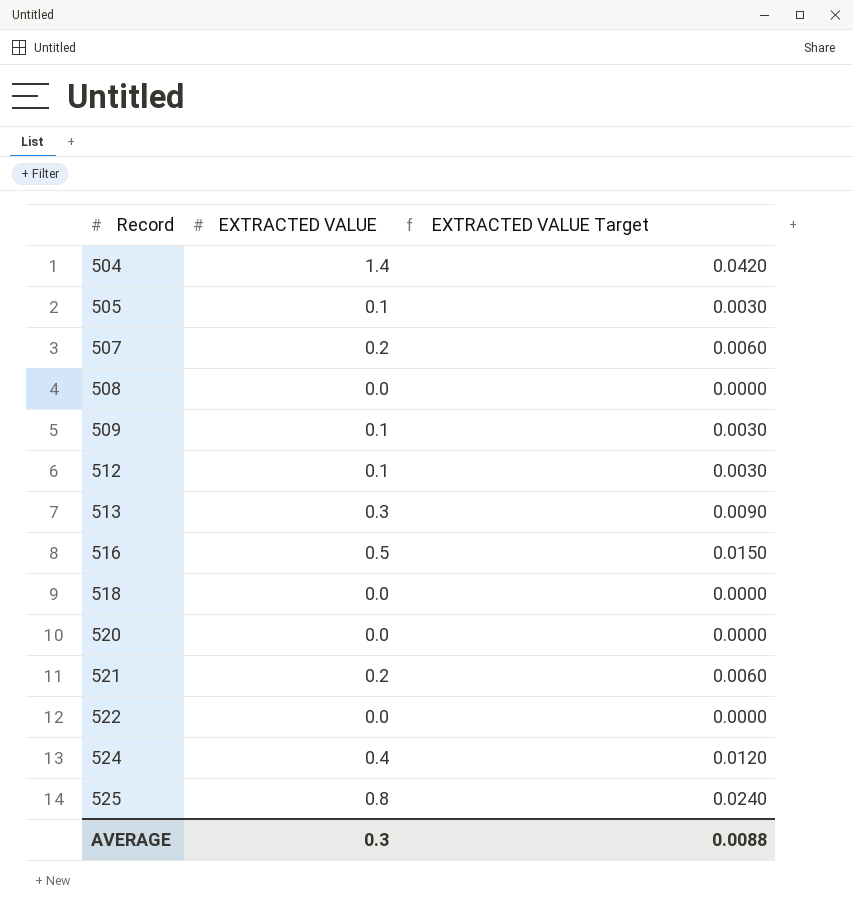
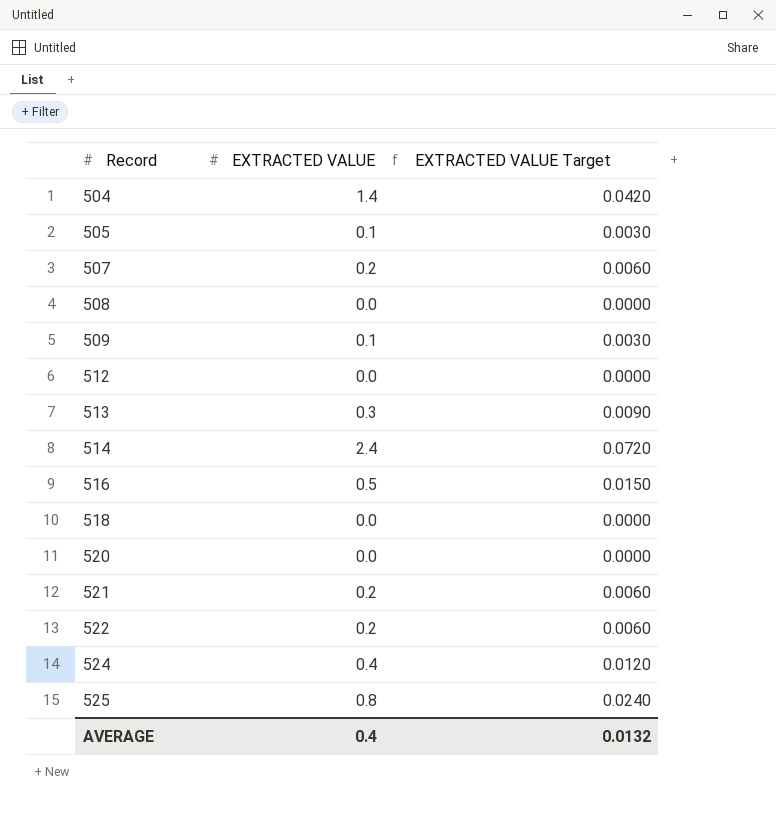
512 | EXTRACTED VALUE: 0.1 -> 0.0
512 | EXTRACTED VALUE Target: 0.0030 -> 0.0000
row 514: none -> 2.4 | 0.0720
522 | EXTRACTED VALUE: 0.0 -> 0.2
522 | EXTRACTED VALUE Target: 0.0000 -> 0.0060
AVERAGE | EXTRACTED VALUE: 0.3 -> 0.4
AVERAGE | EXTRACTED VALUE Target: 0.0088 -> 0.0132

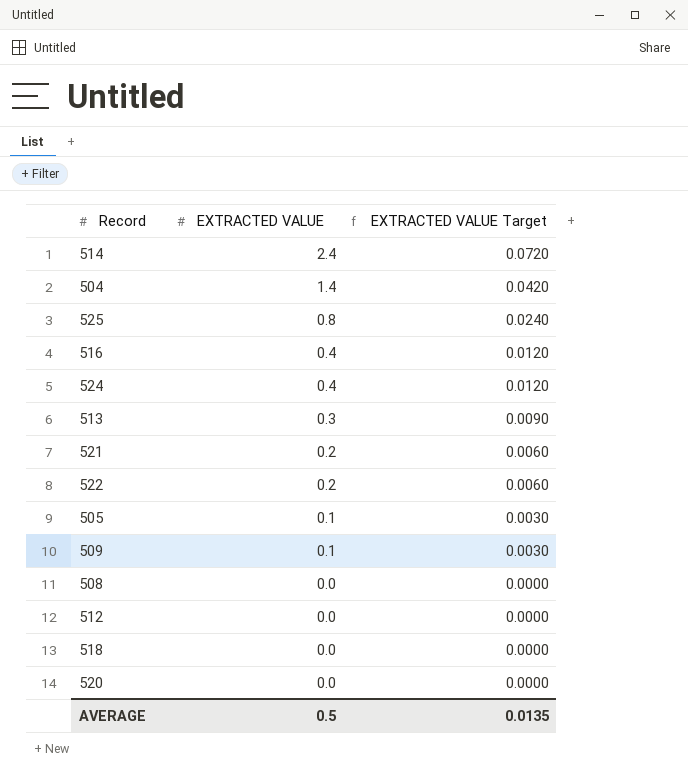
row order: Record ascending -> EXTRACTED VALUE descending
row 507: 0.2 | 0.0060 -> none
516 | EXTRACTED VALUE: 0.5 -> 0.4
516 | EXTRACTED VALUE Target: 0.0150 -> 0.0120
AVERAGE | EXTRACTED VALUE: 0.4 -> 0.5
AVERAGE | EXTRACTED VALUE Target: 0.0132 -> 0.0135

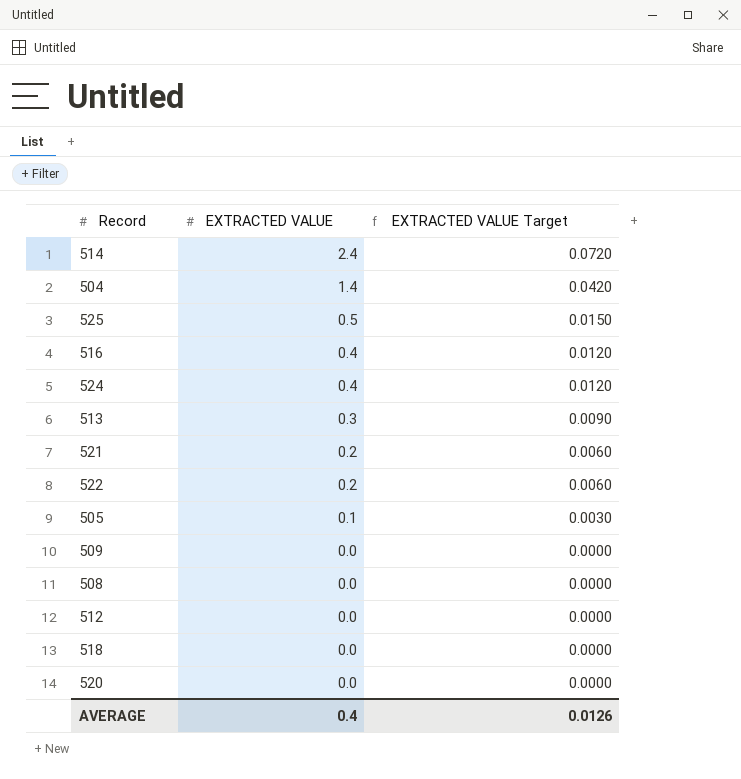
525 | EXTRACTED VALUE: 0.8 -> 0.5
525 | EXTRACTED VALUE Target: 0.0240 -> 0.0150
509 | EXTRACTED VALUE: 0.1 -> 0.0
509 | EXTRACTED VALUE Target: 0.0030 -> 0.0000
AVERAGE | EXTRACTED VALUE: 0.5 -> 0.4
AVERAGE | EXTRACTED VALUE Target: 0.0135 -> 0.0126

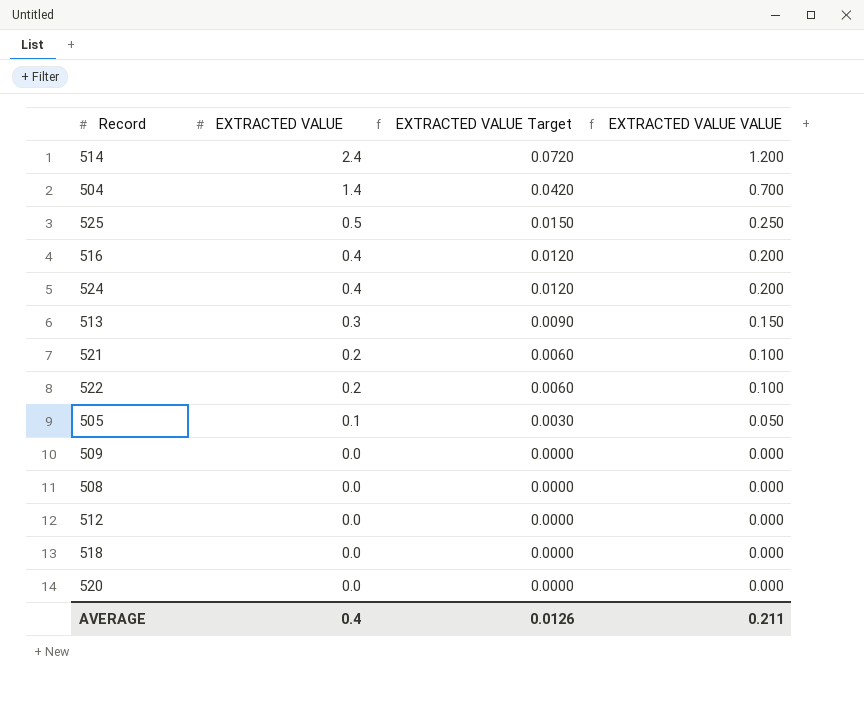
column EXTRACTED VALUE VALUE | formula: none -> [EXTRACTED VALUE] * 0.5

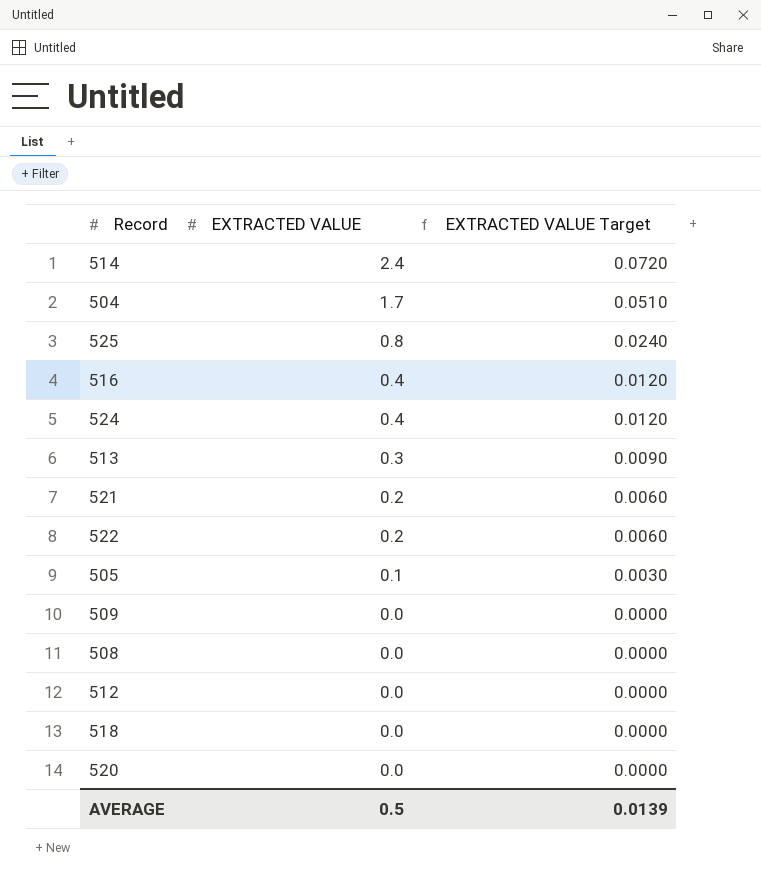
column EXTRACTED VALUE VALUE | formula: [EXTRACTED VALUE] * 0.5 -> none
504 | EXTRACTED VALUE: 1.4 -> 1.7
504 | EXTRACTED VALUE Target: 0.0420 -> 0.0510
525 | EXTRACTED VALUE: 0.5 -> 0.8
525 | EXTRACTED VALUE Target: 0.0150 -> 0.0240
AVERAGE | EXTRACTED VALUE: 0.4 -> 0.5
AVERAGE | EXTRACTED VALUE Target: 0.0126 -> 0.0139

